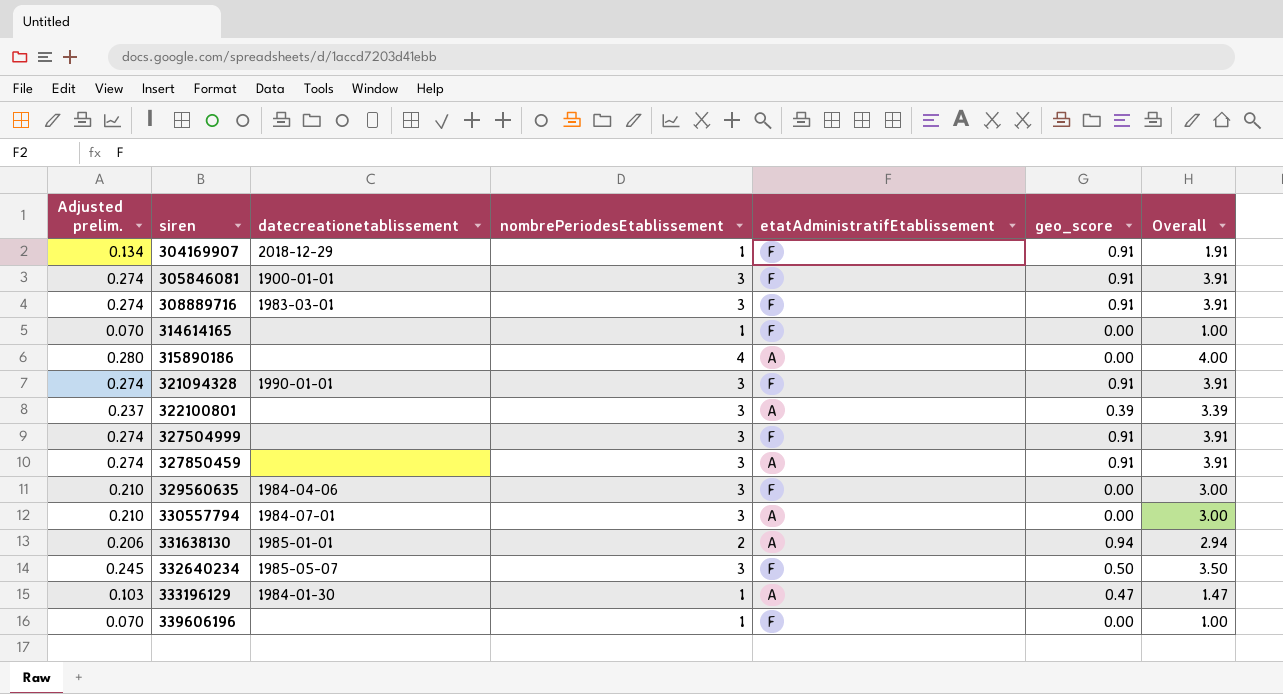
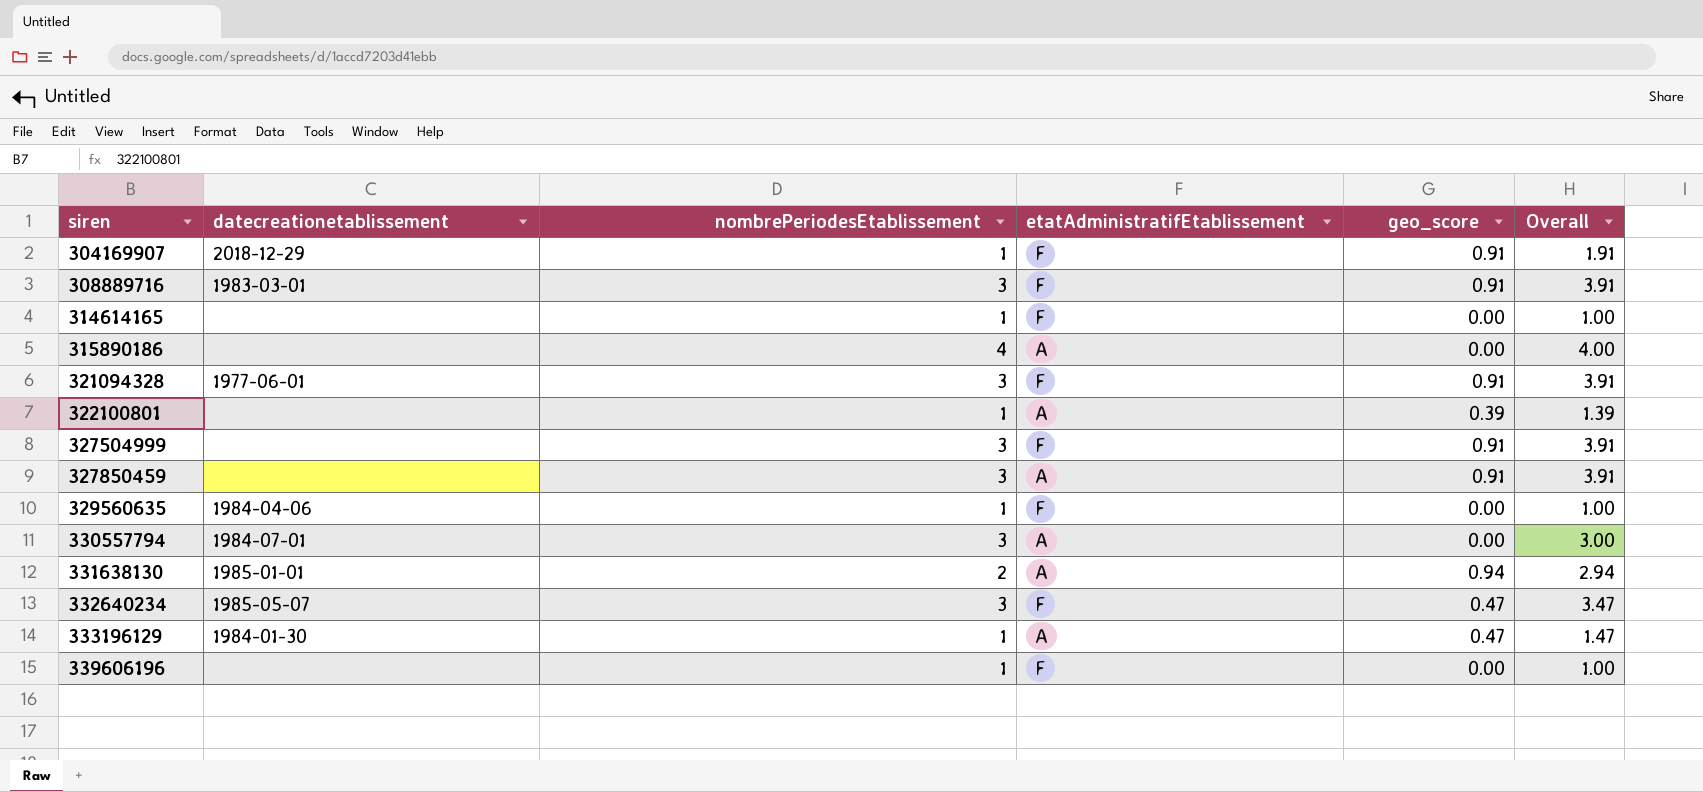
column Adjusted prelim. | formula: [Overall] * 0.07 -> none
row 305846081: 0.274 | 1900-01-01 | 3 | F | 0.91 | 3.91 -> none
321094328 | datecreationetablissement: 1990-01-01 -> 1977-06-01
322100801 | nombrePeriodesEtablissement: 3 -> 1
322100801 | Overall: 3.39 -> 1.39
329560635 | nombrePeriodesEtablissement: 3 -> 1
329560635 | Overall: 3.00 -> 1.00
332640234 | geo_score: 0.50 -> 0.47
332640234 | Overall: 3.50 -> 3.47

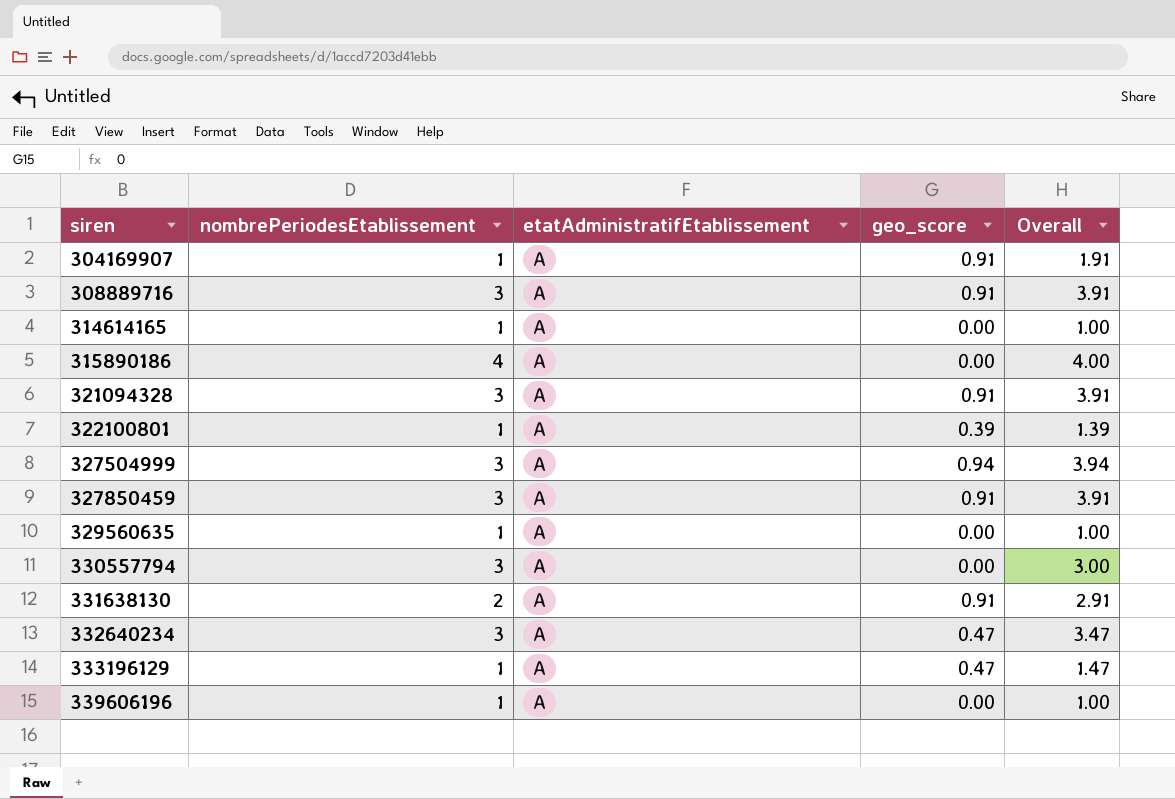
column datecreationetablissement | position: 2 -> none
304169907 | etatAdministratifEtablissement: F -> A
308889716 | etatAdministratifEtablissement: F -> A
314614165 | etatAdministratifEtablissement: F -> A
321094328 | etatAdministratifEtablissement: F -> A
327504999 | etatAdministratifEtablissement: F -> A
327504999 | geo_score: 0.91 -> 0.94
327504999 | Overall: 3.91 -> 3.94
329560635 | etatAdministratifEtablissement: F -> A
331638130 | geo_score: 0.94 -> 0.91
331638130 | Overall: 2.94 -> 2.91
332640234 | etatAdministratifEtablissement: F -> A
339606196 | etatAdministratifEtablissement: F -> A

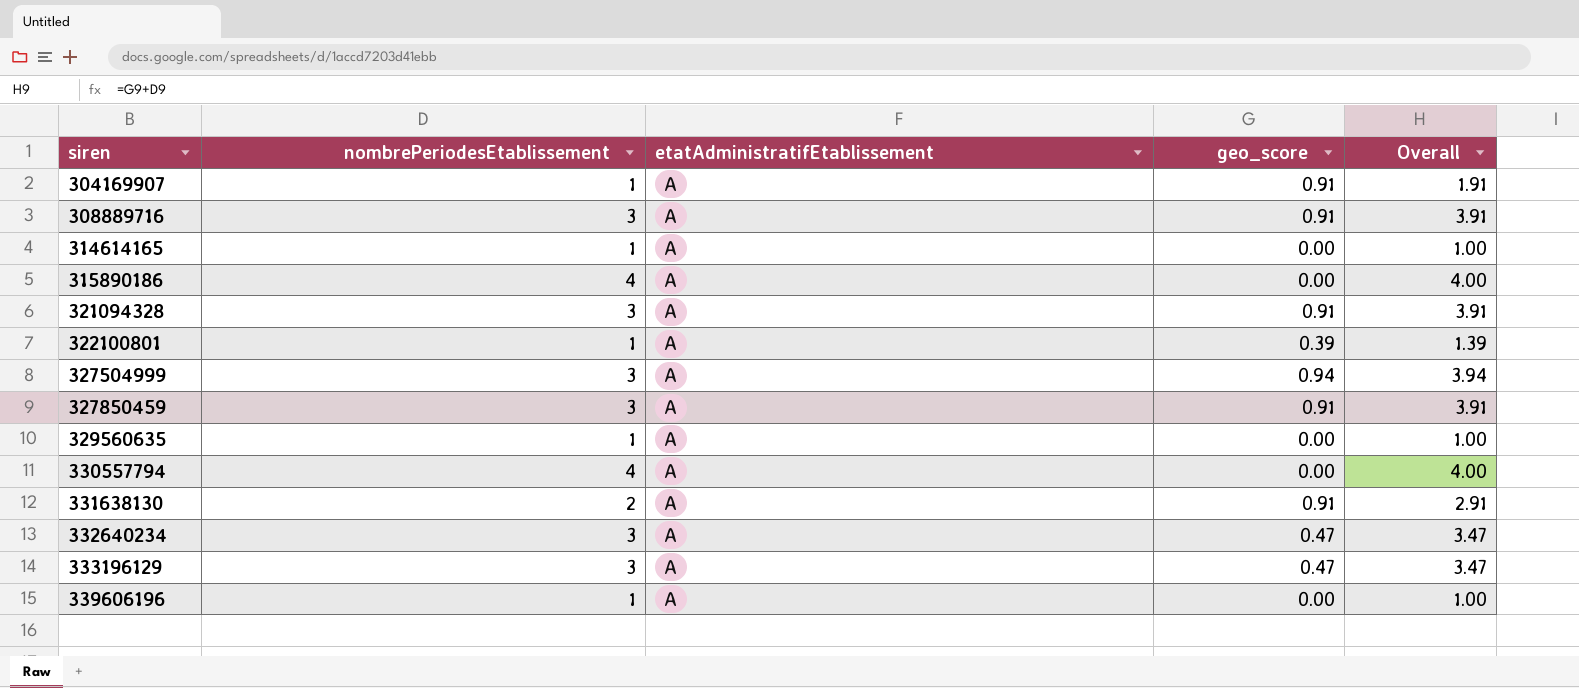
330557794 | nombrePeriodesEtablissement: 3 -> 4
330557794 | Overall: 3.00 -> 4.00
333196129 | nombrePeriodesEtablissement: 1 -> 3
333196129 | Overall: 1.47 -> 3.47

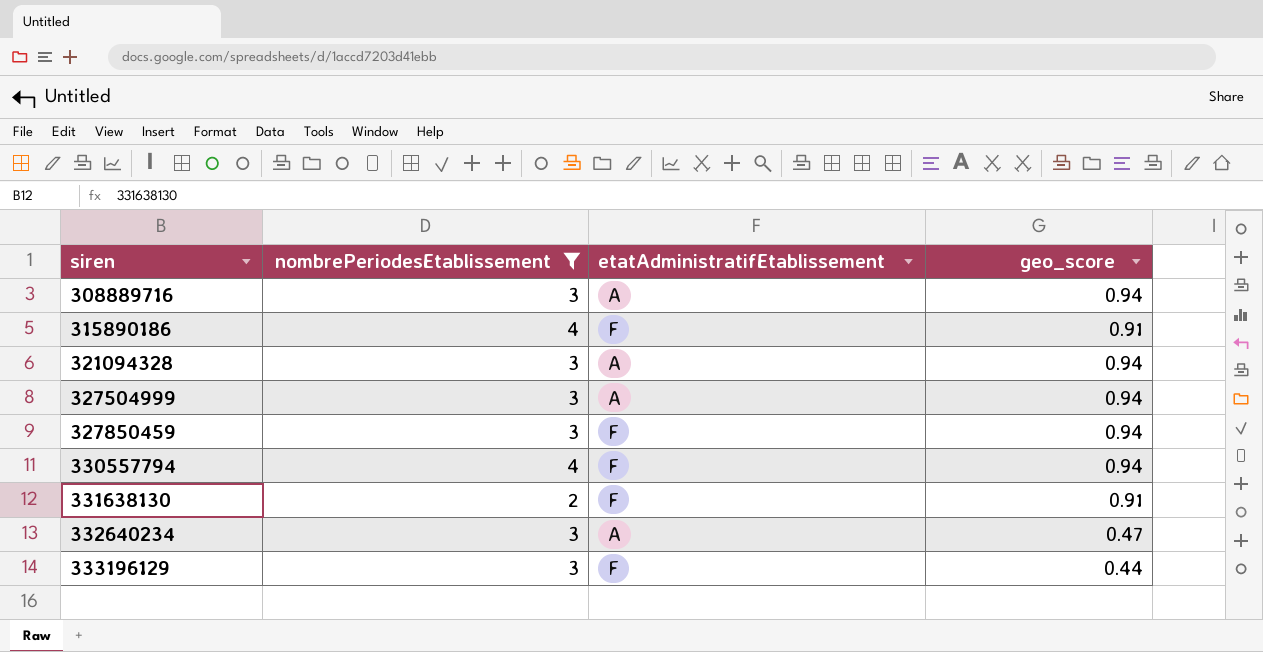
filter: none -> nombrePeriodesEtablissement != 1
column Overall | formula: [nombrePeriodesEtablissement] + [geo_score] -> none
308889716 | geo_score: 0.91 -> 0.94
315890186 | etatAdministratifEtablissement: A -> F
315890186 | geo_score: 0.00 -> 0.91
321094328 | geo_score: 0.91 -> 0.94
327850459 | etatAdministratifEtablissement: A -> F
327850459 | geo_score: 0.91 -> 0.94
330557794 | etatAdministratifEtablissement: A -> F
330557794 | geo_score: 0.00 -> 0.94
331638130 | etatAdministratifEtablissement: A -> F
333196129 | etatAdministratifEtablissement: A -> F
333196129 | geo_score: 0.47 -> 0.44

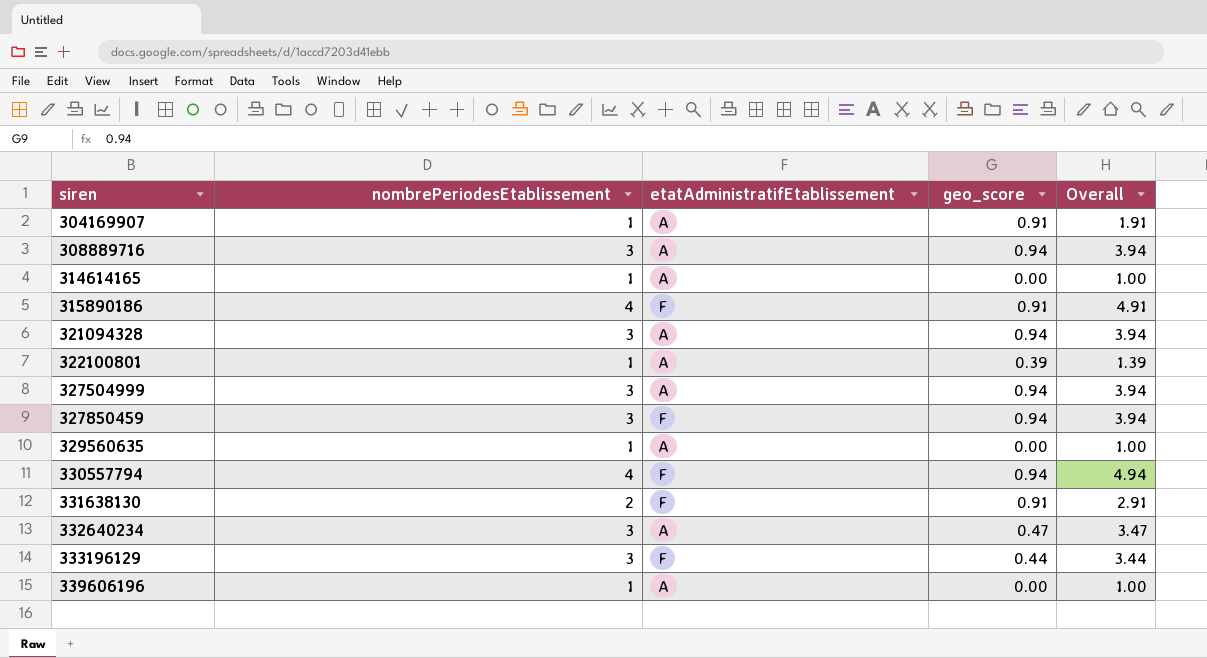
filter: nombrePeriodesEtablissement != 1 -> none
column Overall | formula: none -> [nombrePeriodesEtablissement] + [geo_score]

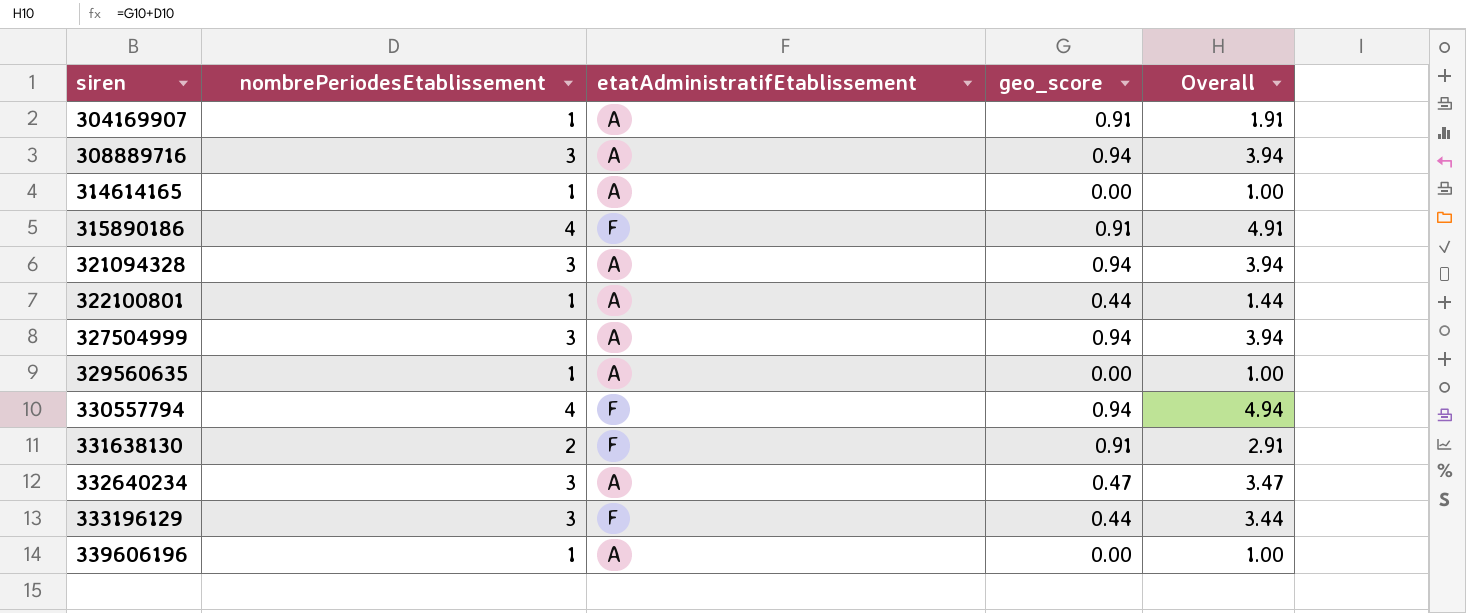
row 327850459: 3 | F | 0.94 | 3.94 -> none
322100801 | geo_score: 0.39 -> 0.44
322100801 | Overall: 1.39 -> 1.44

